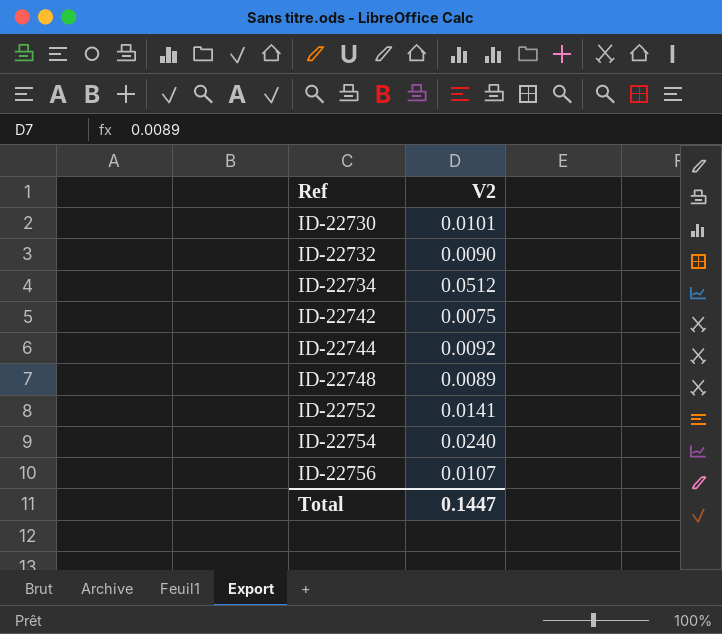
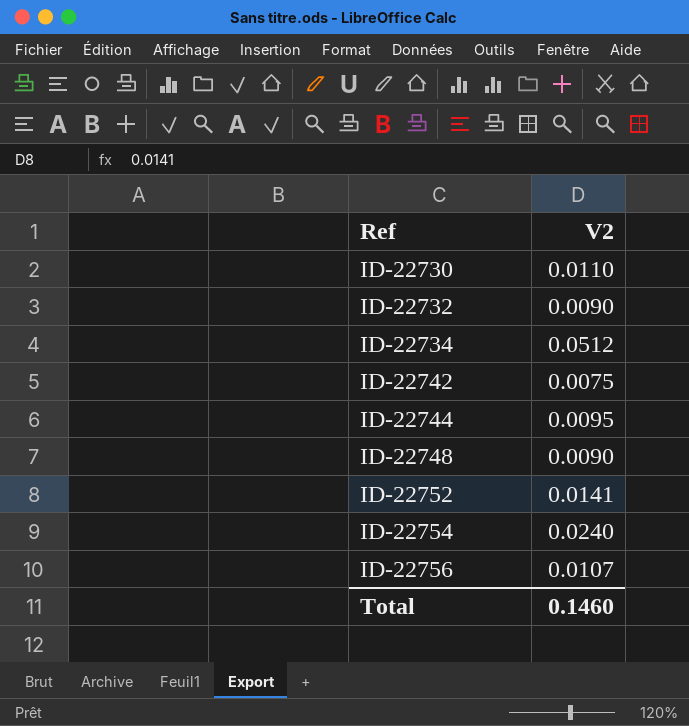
ID-22730 | V2: 0.0101 -> 0.0110
ID-22744 | V2: 0.0092 -> 0.0095
ID-22748 | V2: 0.0089 -> 0.0090
Total | V2: 0.1447 -> 0.1460

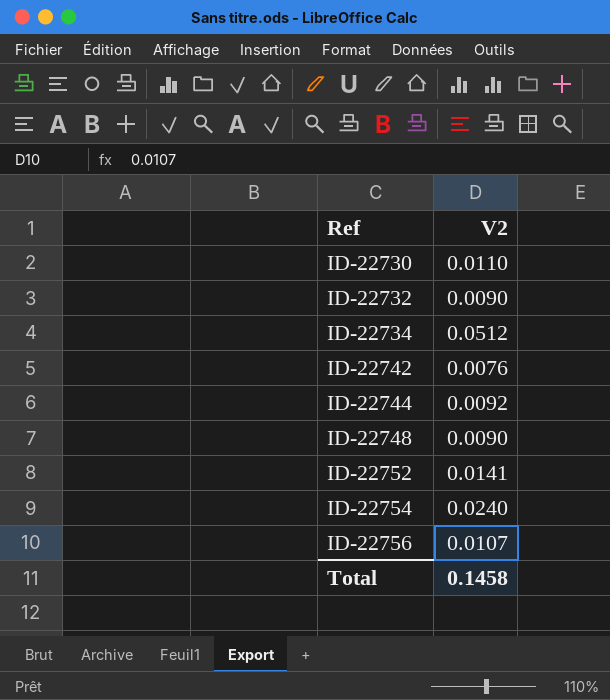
ID-22742 | V2: 0.0075 -> 0.0076
ID-22744 | V2: 0.0095 -> 0.0092
Total | V2: 0.1460 -> 0.1458

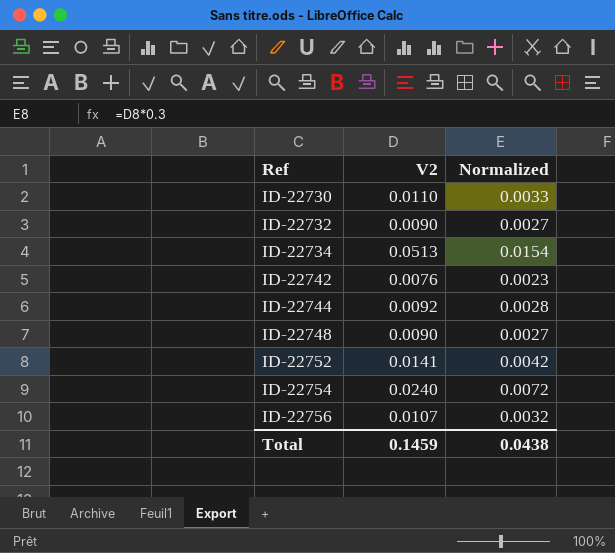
column Normalized | formula: none -> [V2] * 0.3
ID-22734 | V2: 0.0512 -> 0.0513
Total | V2: 0.1458 -> 0.1459

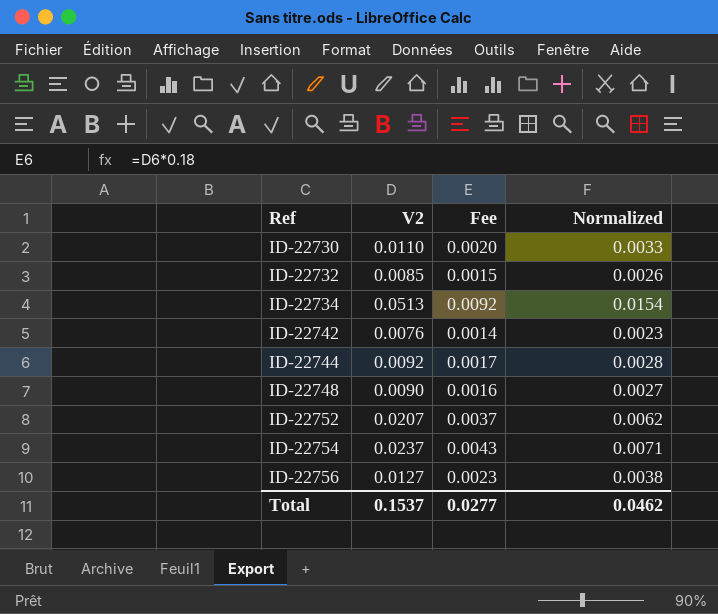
column Fee | formula: none -> [V2] * 0.18
ID-22732 | V2: 0.0090 -> 0.0085
ID-22732 | Normalized: 0.0027 -> 0.0026
ID-22752 | V2: 0.0141 -> 0.0207
ID-22752 | Normalized: 0.0042 -> 0.0062
ID-22754 | V2: 0.0240 -> 0.0237
ID-22754 | Normalized: 0.0072 -> 0.0071
ID-22756 | V2: 0.0107 -> 0.0127
ID-22756 | Normalized: 0.0032 -> 0.0038
Total | V2: 0.1459 -> 0.1537
Total | Normalized: 0.0438 -> 0.0462

